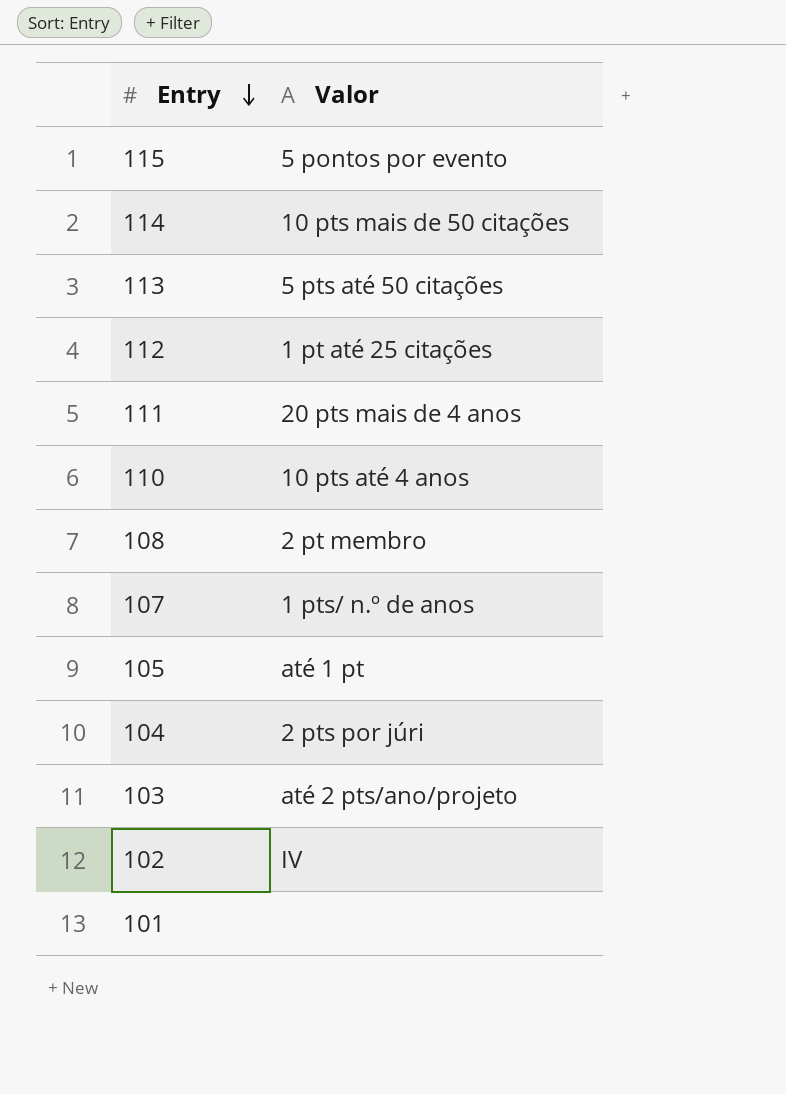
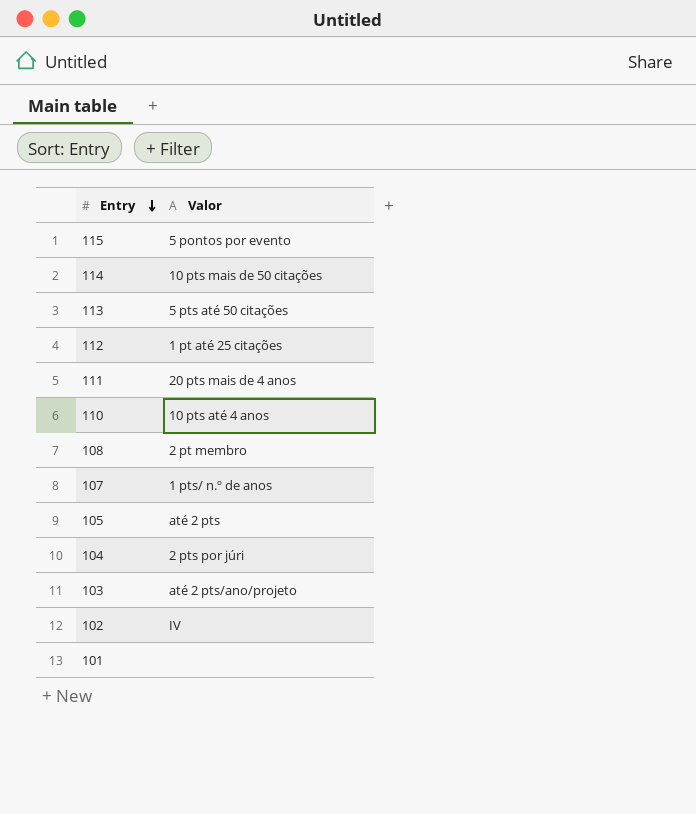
105 | Valor: até 1 pt -> até 2 pts

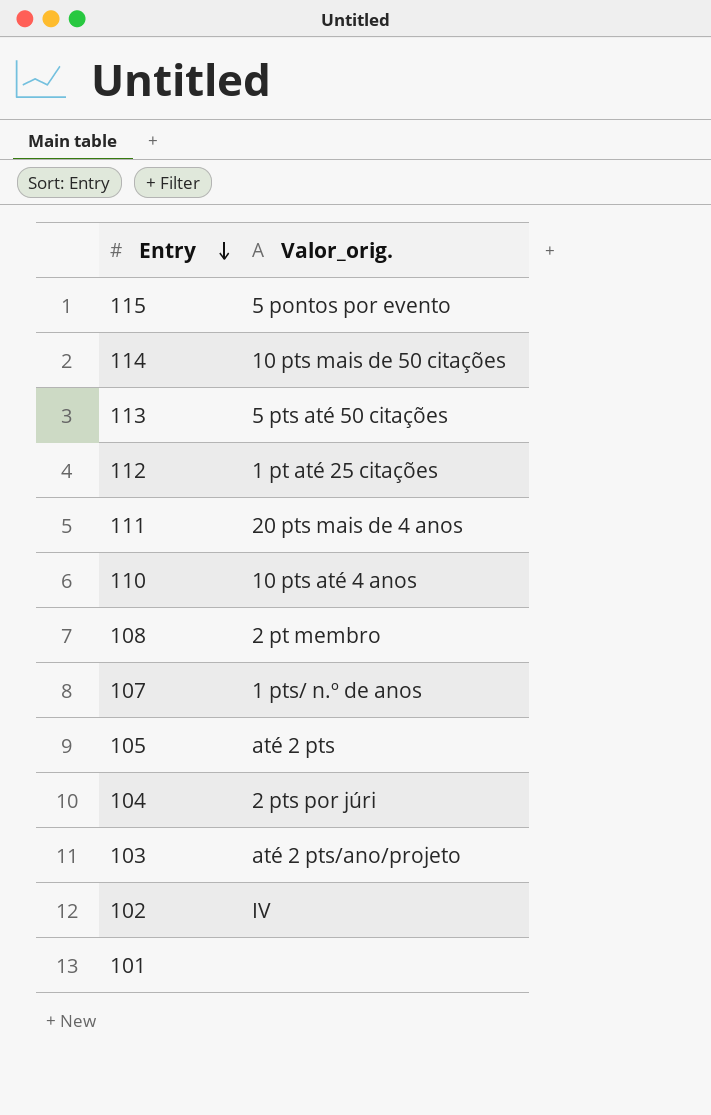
column name: Valor -> Valor_orig.

